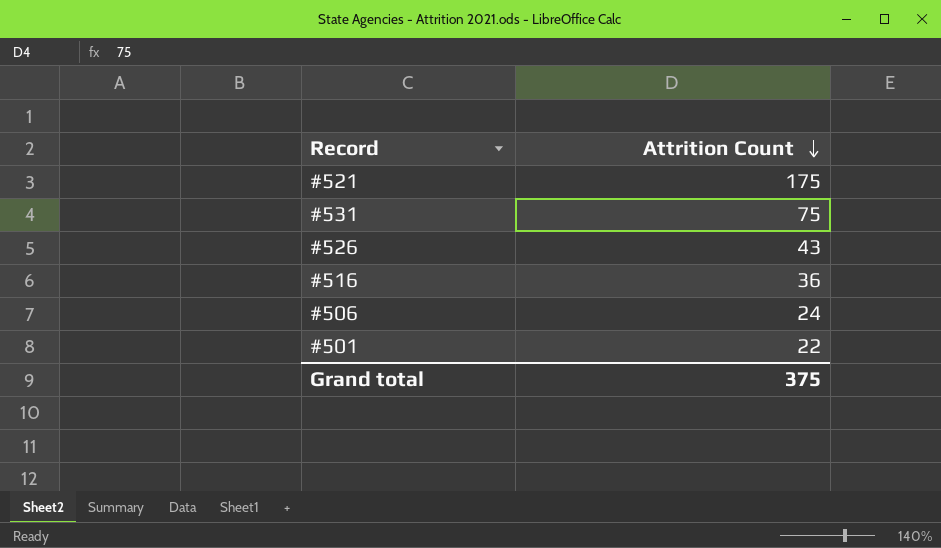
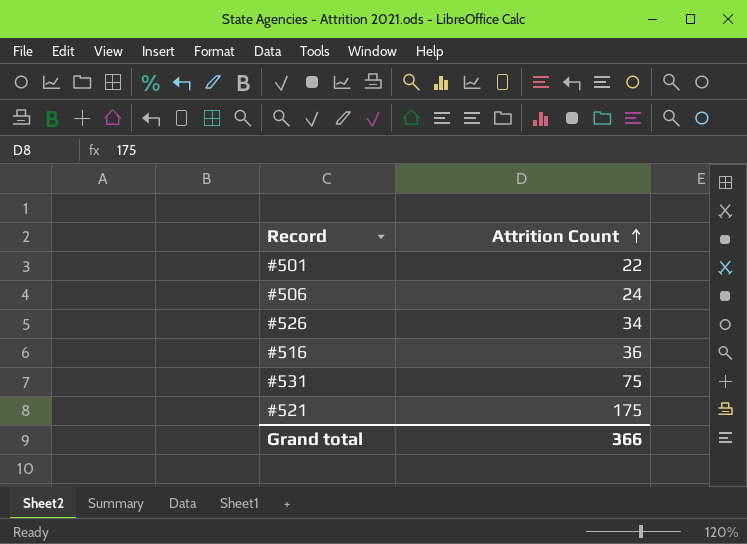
row order: Attrition Count descending -> Attrition Count ascending
#526 | Attrition Count: 43 -> 34
Grand total | Attrition Count: 375 -> 366

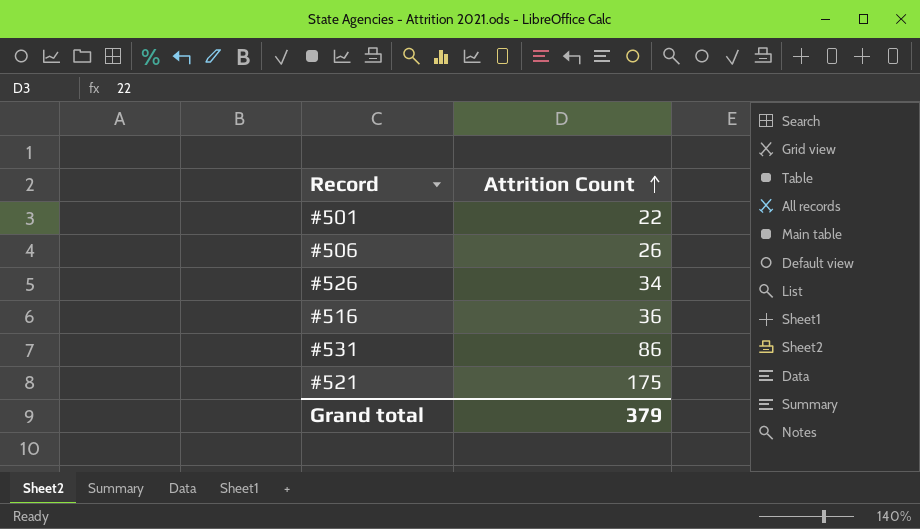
#506 | Attrition Count: 24 -> 26
#531 | Attrition Count: 75 -> 86
Grand total | Attrition Count: 366 -> 379

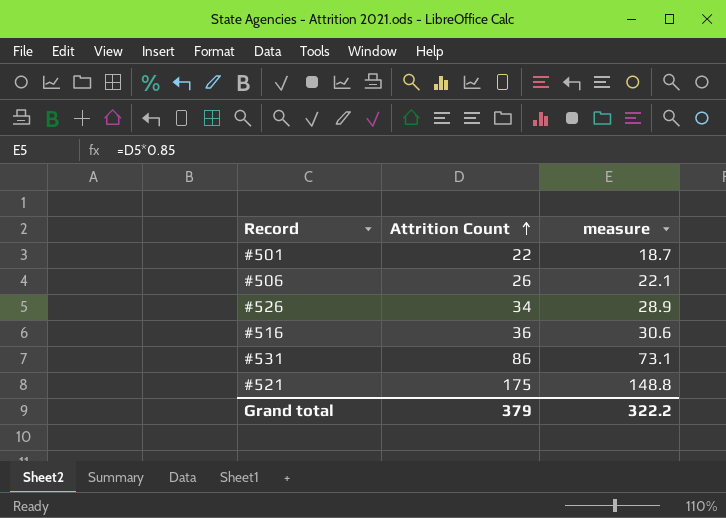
column measure | formula: none -> [Attrition Count] * 0.85

